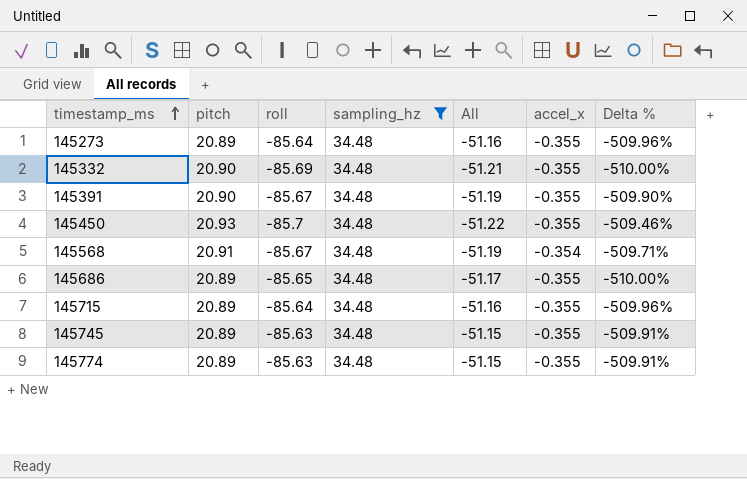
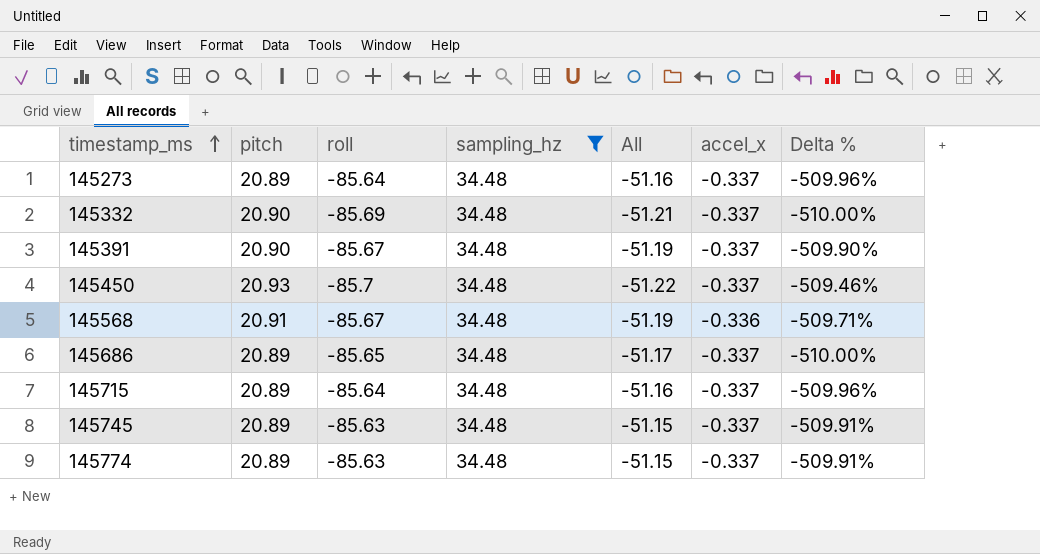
145273 | accel_x: -0.355 -> -0.337
145332 | accel_x: -0.355 -> -0.337
145391 | accel_x: -0.355 -> -0.337
145450 | accel_x: -0.355 -> -0.337
145568 | accel_x: -0.354 -> -0.336
145686 | accel_x: -0.355 -> -0.337
145715 | accel_x: -0.355 -> -0.337
145745 | accel_x: -0.355 -> -0.337
145774 | accel_x: -0.355 -> -0.337

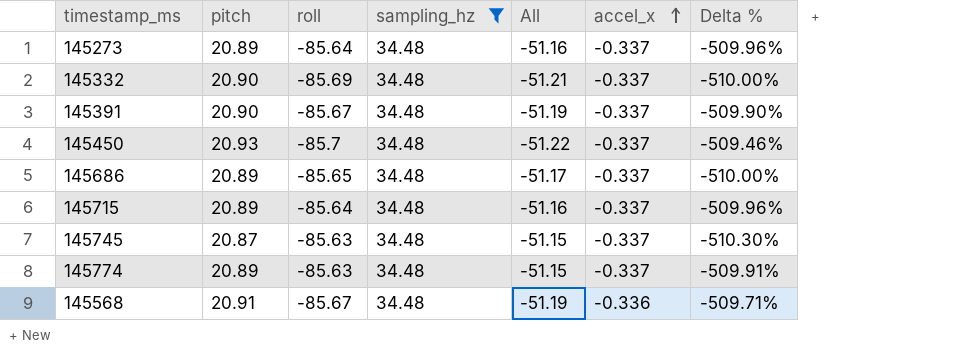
row order: timestamp_ms ascending -> accel_x ascending
145745 | pitch: 20.89 -> 20.87
145745 | Delta %: -509.91% -> -510.30%

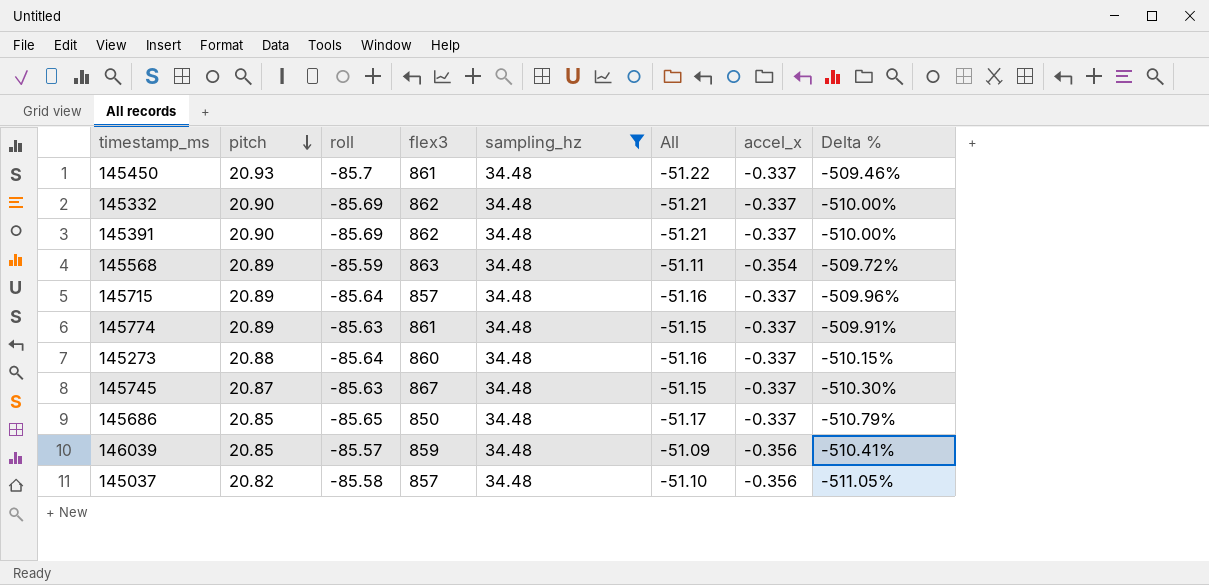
row order: accel_x ascending -> pitch descending
column flex3 | position: none -> 4
145391 | roll: -85.67 -> -85.69
145391 | All: -51.19 -> -51.21
145391 | Delta %: -509.90% -> -510.00%
145568 | pitch: 20.91 -> 20.89
145568 | roll: -85.67 -> -85.59
145568 | All: -51.19 -> -51.11
145568 | accel_x: -0.336 -> -0.354
145568 | Delta %: -509.71% -> -509.72%
145273 | pitch: 20.89 -> 20.88
145273 | Delta %: -509.96% -> -510.15%
145686 | pitch: 20.89 -> 20.85
145686 | Delta %: -510.00% -> -510.79%
row 146039: none -> 20.85 | -85.57 | 859 | 34.48 | -51.09 | -0.356 | -510.41%
row 145037: none -> 20.82 | -85.58 | 857 | 34.48 | -51.10 | -0.356 | -511.05%

